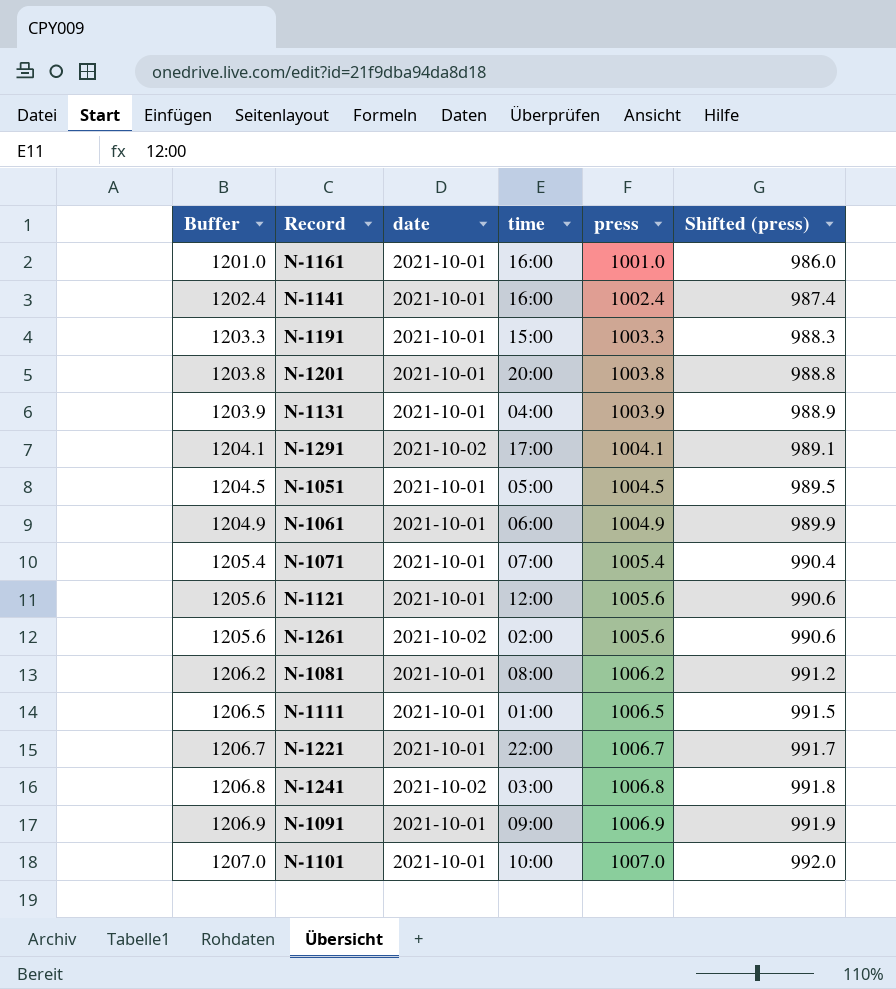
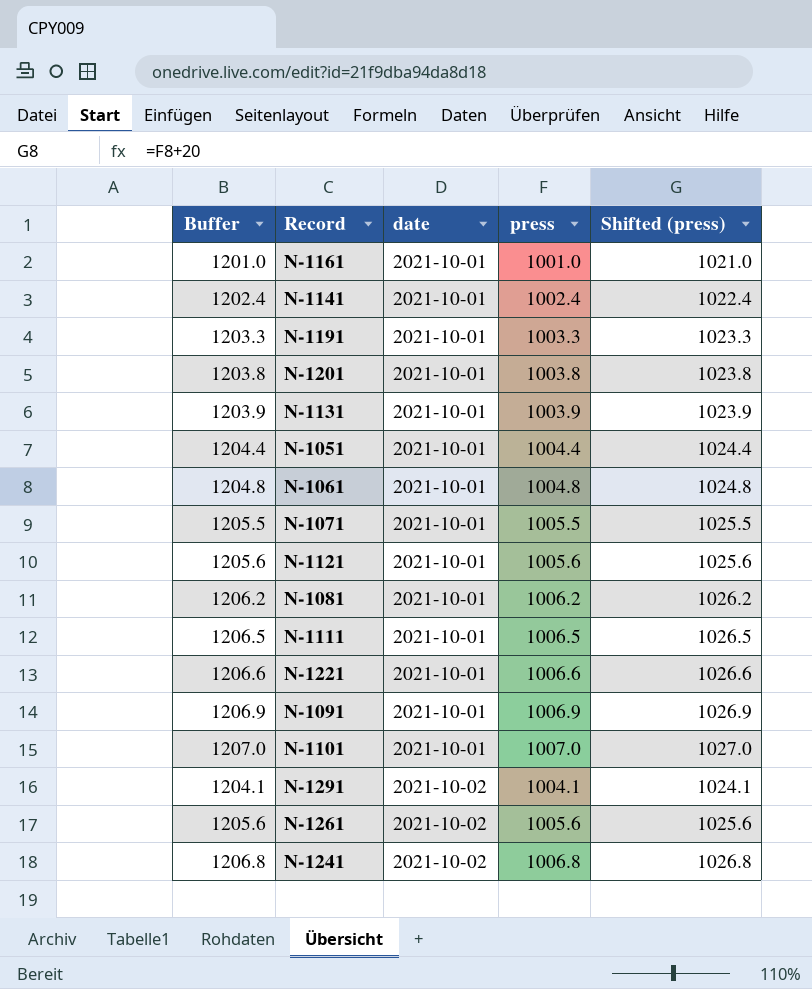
row order: Buffer ascending -> date ascending
column time | position: 4 -> none
column Shifted (press) | formula: [press] - 15 -> [press] + 20
N-1051 | Buffer: 1204.5 -> 1204.4
N-1051 | press: 1004.5 -> 1004.4
N-1061 | Buffer: 1204.9 -> 1204.8
N-1061 | press: 1004.9 -> 1004.8
N-1071 | Buffer: 1205.4 -> 1205.5
N-1071 | press: 1005.4 -> 1005.5
N-1221 | Buffer: 1206.7 -> 1206.6
N-1221 | press: 1006.7 -> 1006.6

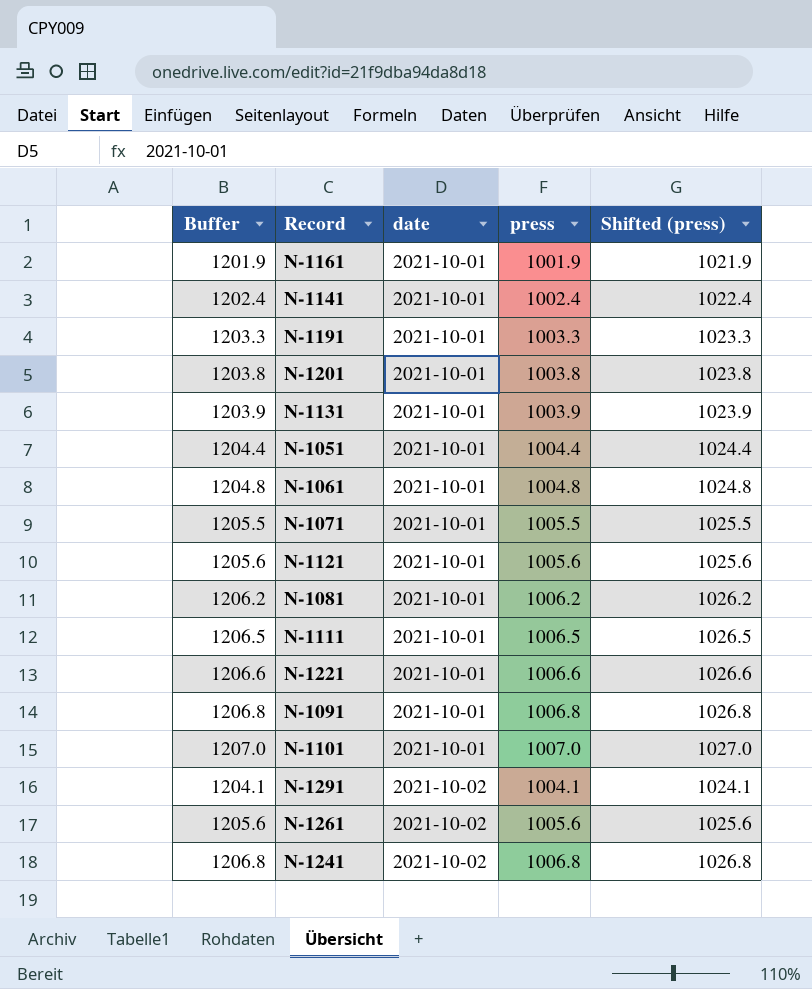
N-1161 | Buffer: 1201.0 -> 1201.9
N-1161 | press: 1001.0 -> 1001.9
N-1161 | Shifted (press): 1021.0 -> 1021.9
N-1091 | Buffer: 1206.9 -> 1206.8
N-1091 | press: 1006.9 -> 1006.8
N-1091 | Shifted (press): 1026.9 -> 1026.8

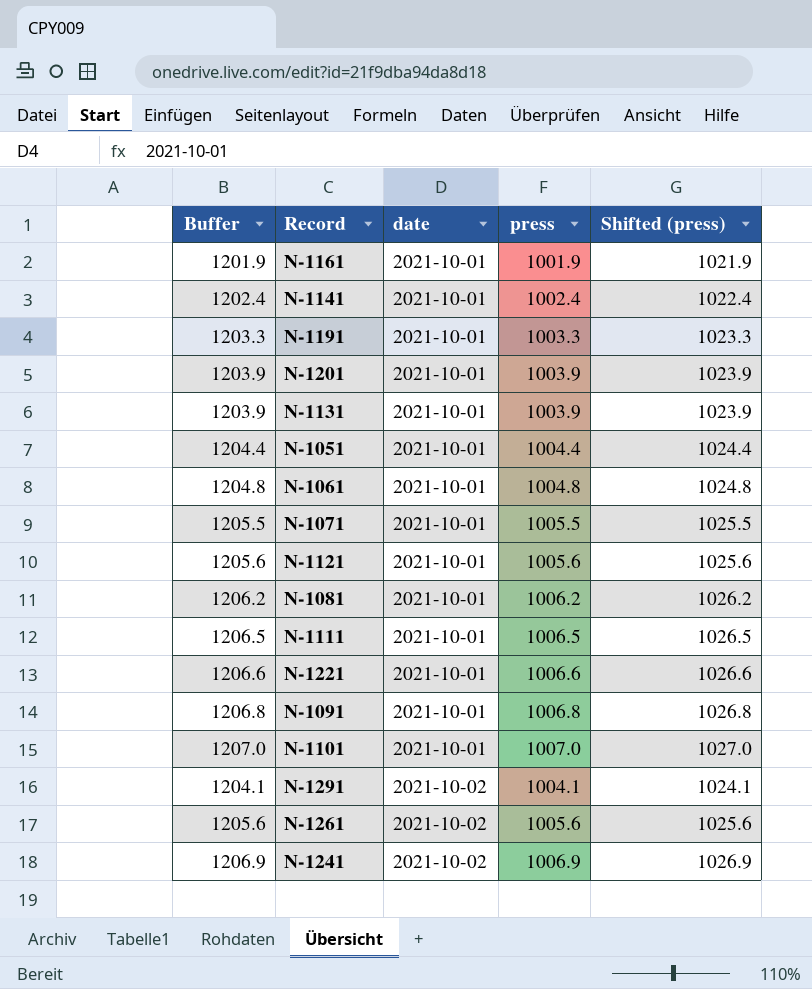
N-1201 | Buffer: 1203.8 -> 1203.9
N-1201 | press: 1003.8 -> 1003.9
N-1201 | Shifted (press): 1023.8 -> 1023.9
N-1241 | Buffer: 1206.8 -> 1206.9
N-1241 | press: 1006.8 -> 1006.9
N-1241 | Shifted (press): 1026.8 -> 1026.9

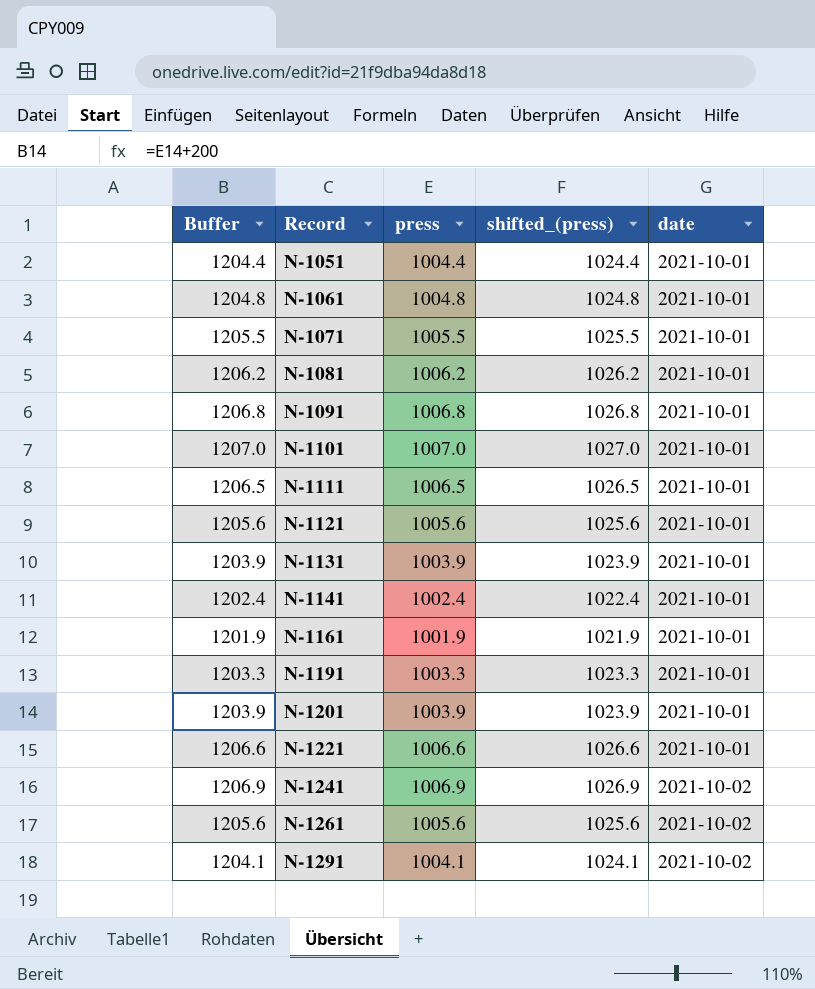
row order: date ascending -> Record ascending
column name: Shifted (press) -> shifted_(press)
column date | position: 3 -> 5

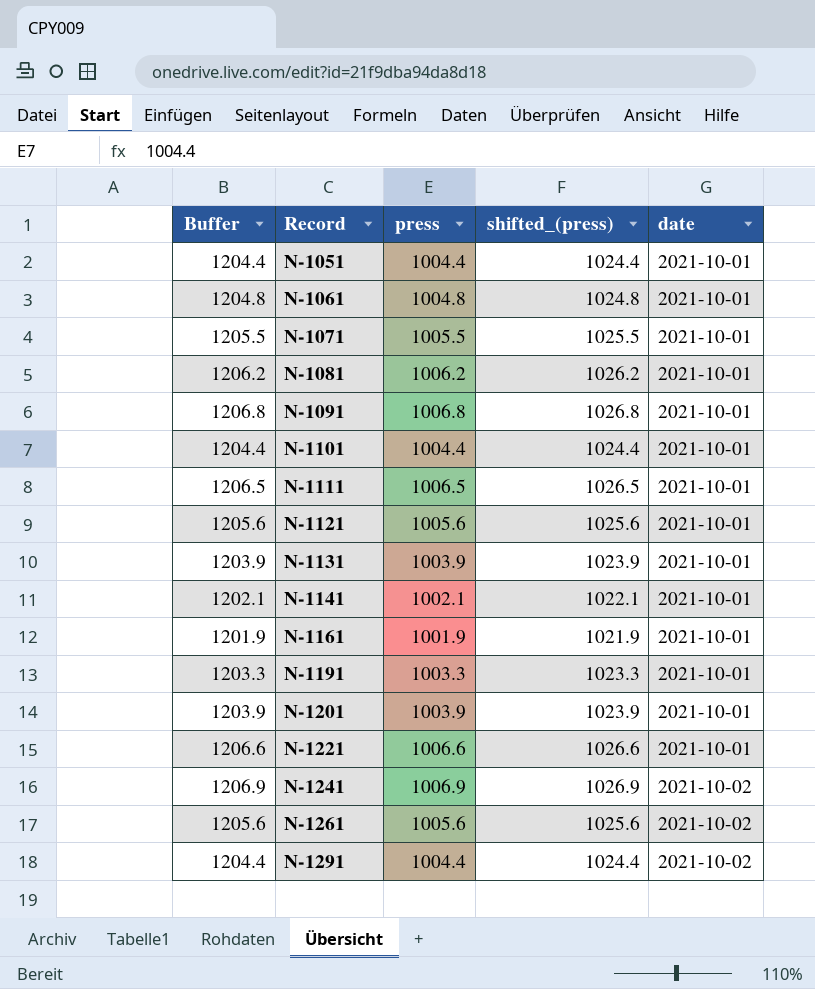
N-1101 | Buffer: 1207.0 -> 1204.4
N-1101 | press: 1007.0 -> 1004.4
N-1101 | shifted_(press): 1027.0 -> 1024.4
N-1141 | Buffer: 1202.4 -> 1202.1
N-1141 | press: 1002.4 -> 1002.1
N-1141 | shifted_(press): 1022.4 -> 1022.1
N-1291 | Buffer: 1204.1 -> 1204.4
N-1291 | press: 1004.1 -> 1004.4
N-1291 | shifted_(press): 1024.1 -> 1024.4

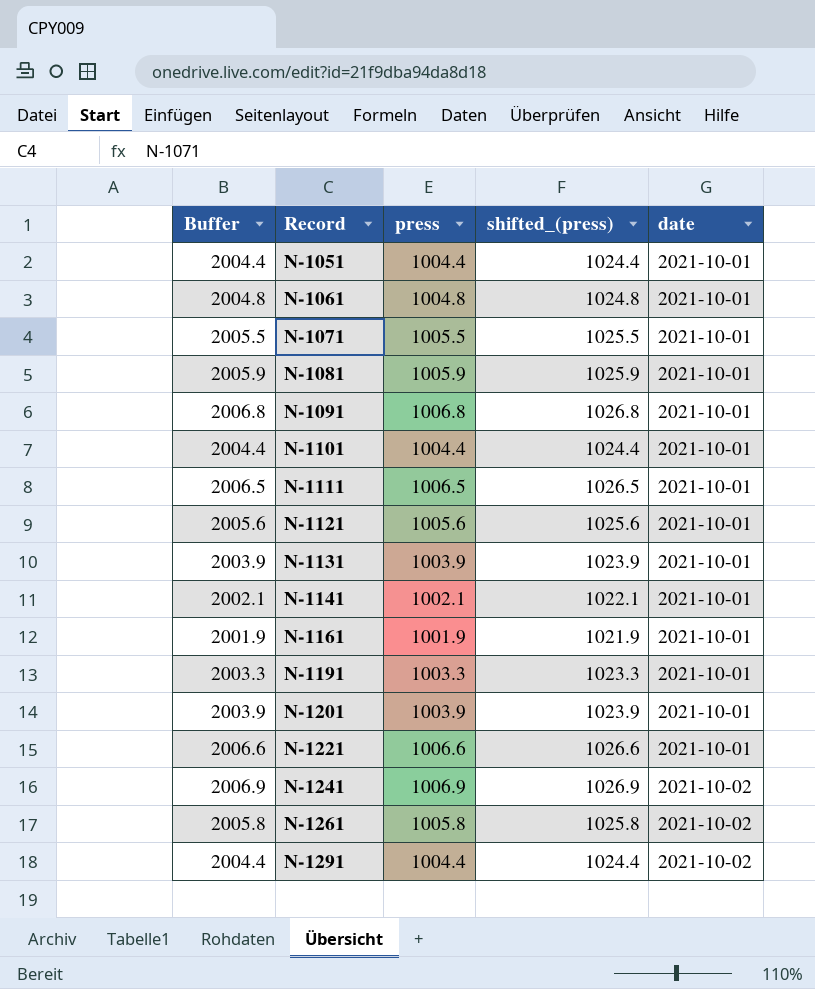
column Buffer | formula: [press] + 200 -> [press] + 1000
N-1081 | press: 1006.2 -> 1005.9
N-1081 | shifted_(press): 1026.2 -> 1025.9
N-1261 | press: 1005.6 -> 1005.8
N-1261 | shifted_(press): 1025.6 -> 1025.8

